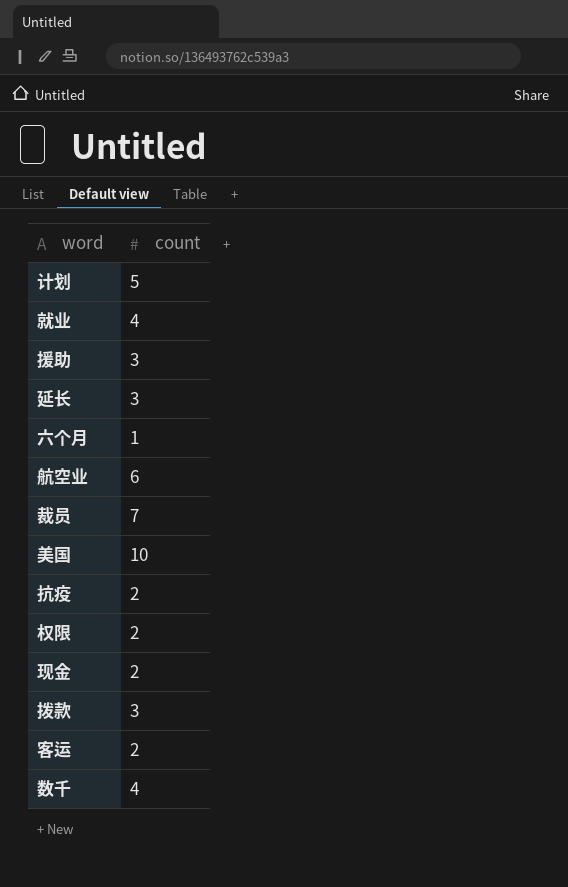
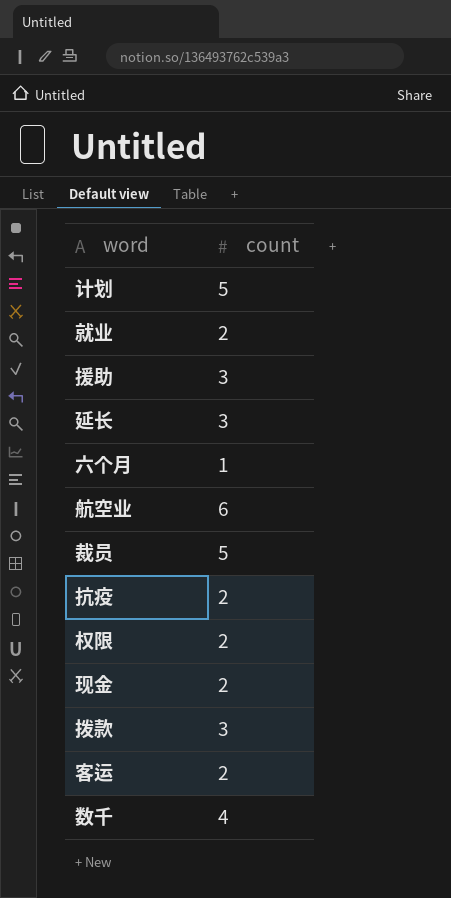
row 美国: 10 -> none
就业 | count: 4 -> 2
裁员 | count: 7 -> 5

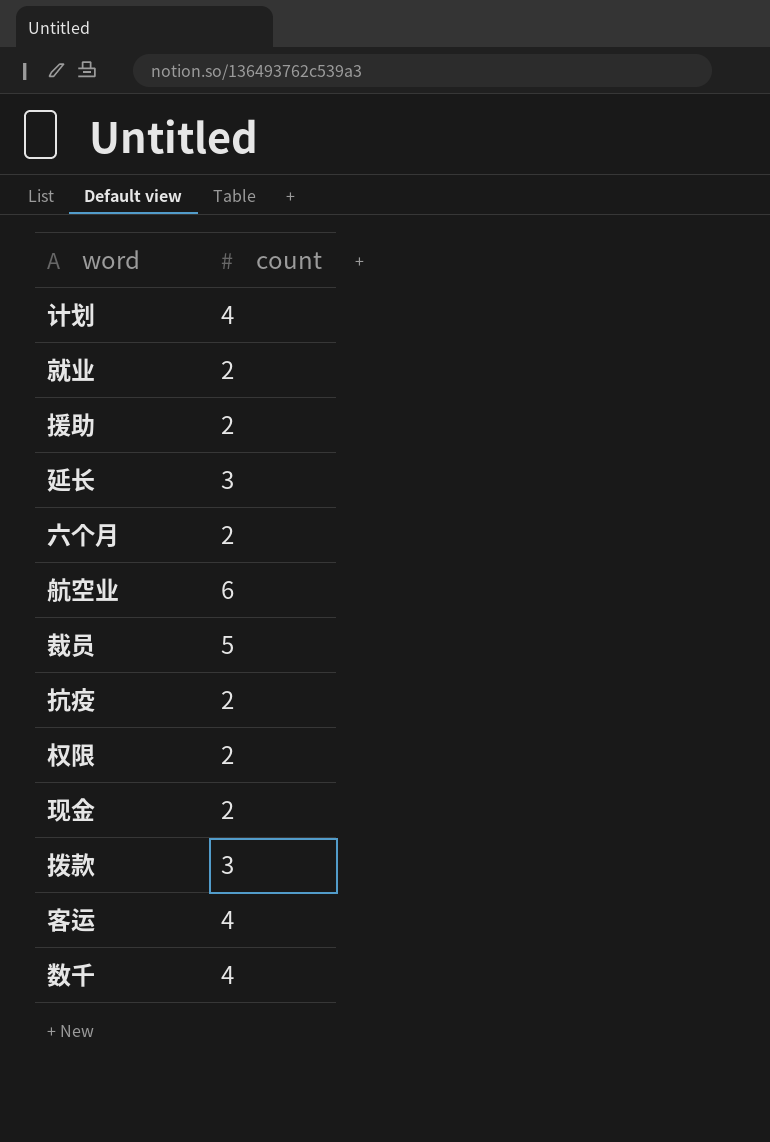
计划 | count: 5 -> 4
援助 | count: 3 -> 2
六个月 | count: 1 -> 2
客运 | count: 2 -> 4

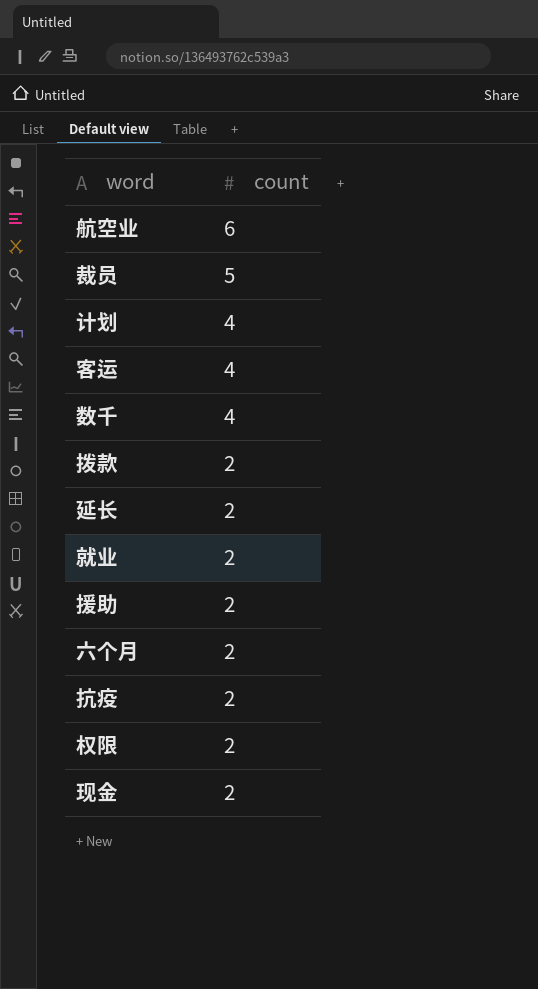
row order: none -> count descending
拨款 | count: 3 -> 2
延长 | count: 3 -> 2

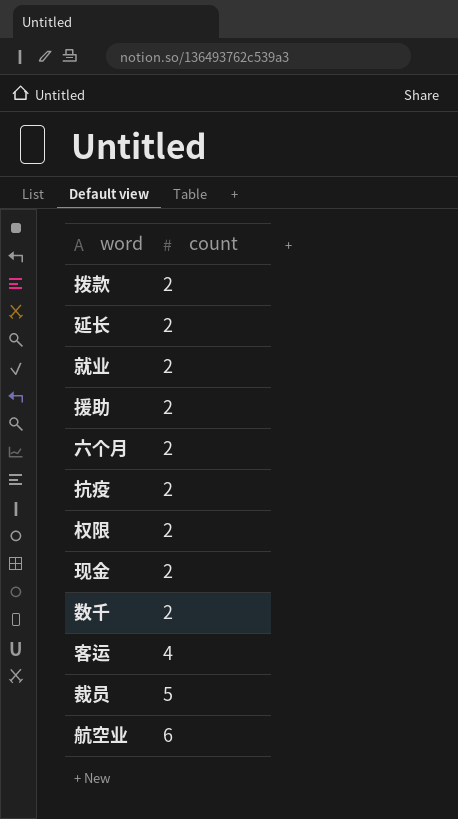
row order: count descending -> count ascending
row 计划: 4 -> none
数千 | count: 4 -> 2

